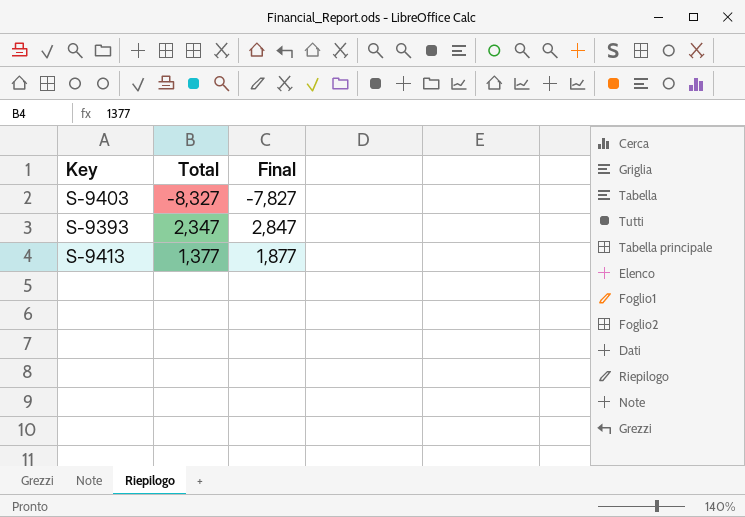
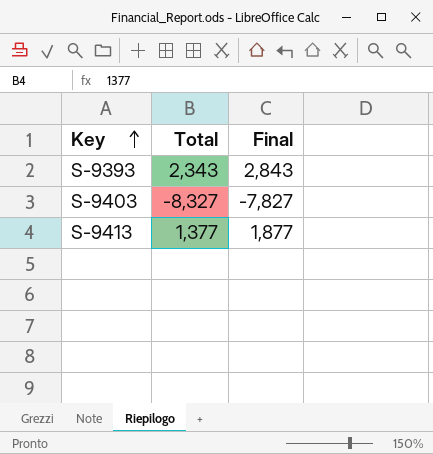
row order: none -> Key ascending
S-9393 | Total: 2,347 -> 2,343
S-9393 | Final: 2,847 -> 2,843

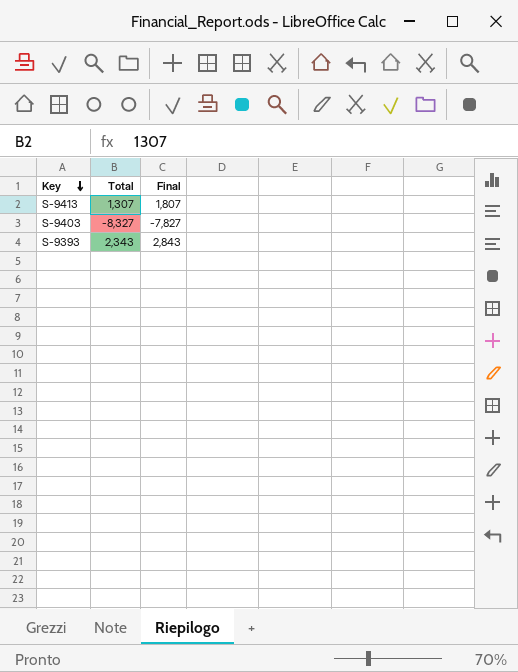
row order: Key ascending -> Key descending
S-9413 | Total: 1,377 -> 1,307
S-9413 | Final: 1,877 -> 1,807

